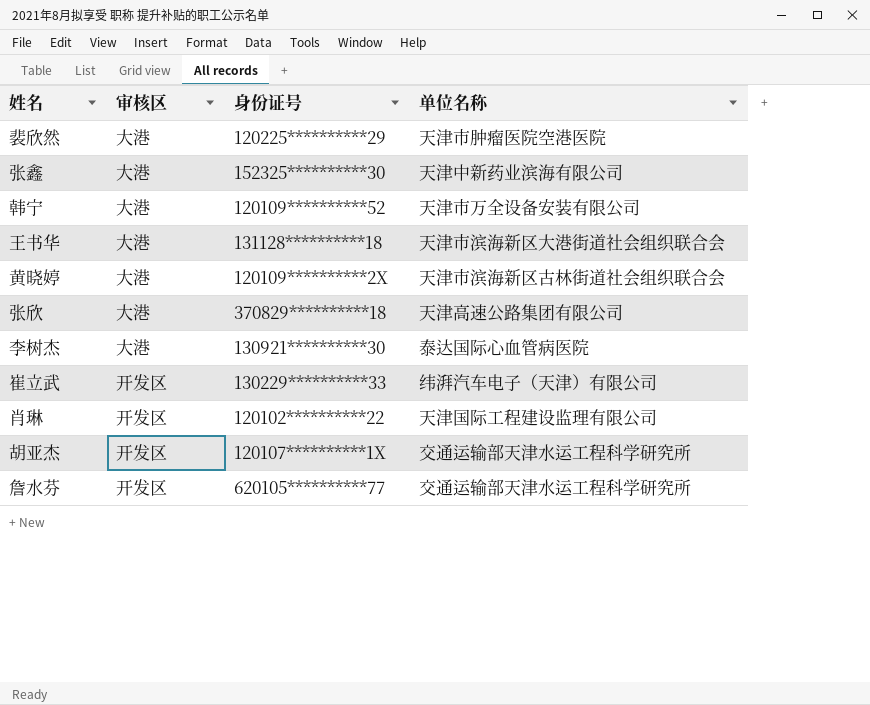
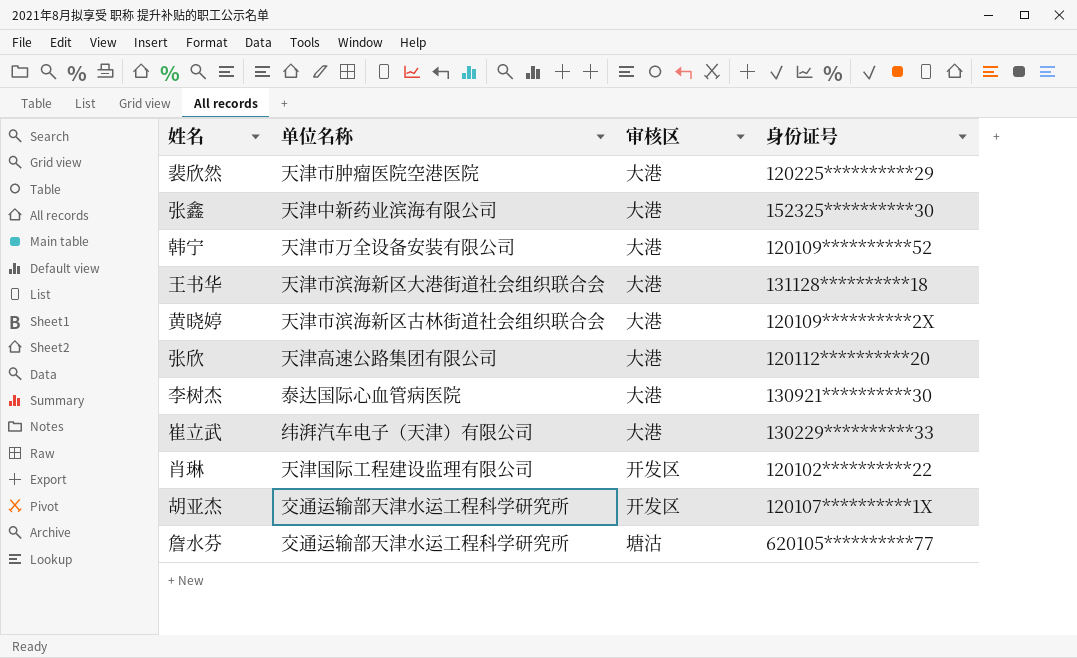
column 单位名称 | position: 4 -> 2
张欣 | 身份证号: 370829**********18 -> 120112**********20
崔立武 | 审核区: 开发区 -> 大港
詹水芬 | 审核区: 开发区 -> 塘沽

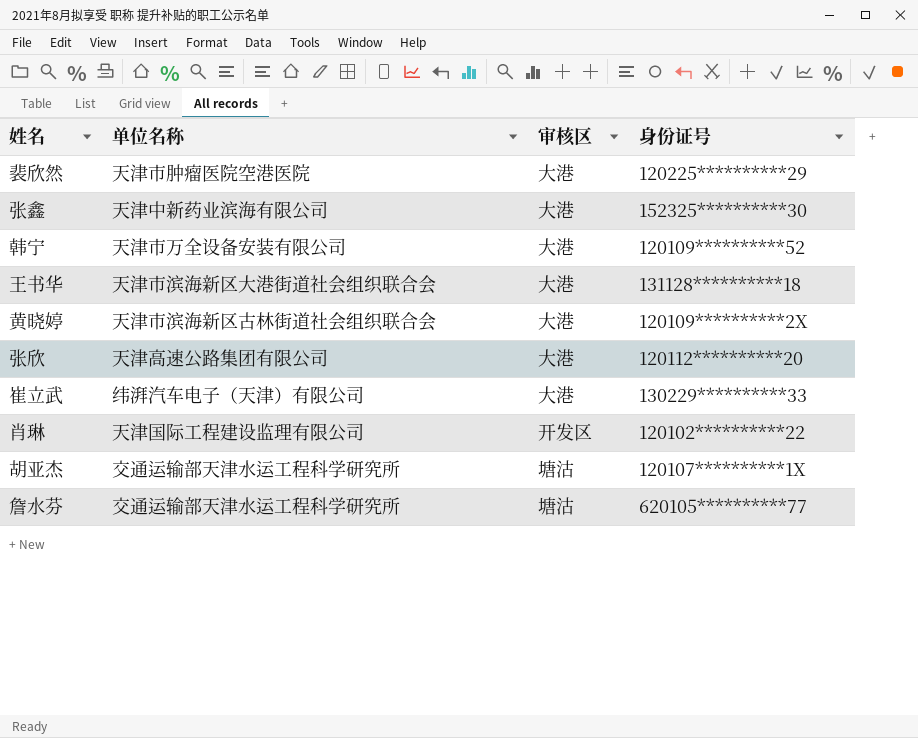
row 李树杰: 泰达国际心血管病医院 | 大港 | 130921**********30 -> none
胡亚杰 | 审核区: 开发区 -> 塘沽

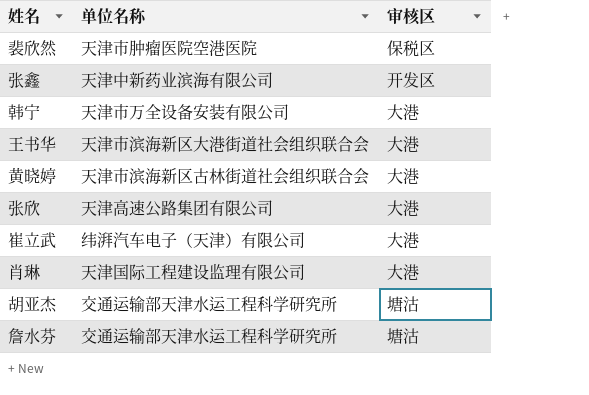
column 身份证号 | position: 4 -> none
裴欣然 | 审核区: 大港 -> 保税区
张鑫 | 审核区: 大港 -> 开发区
肖琳 | 审核区: 开发区 -> 大港

